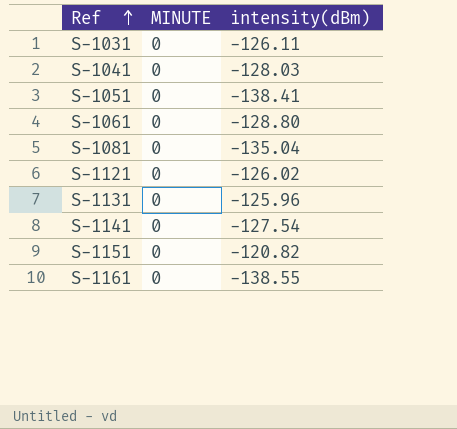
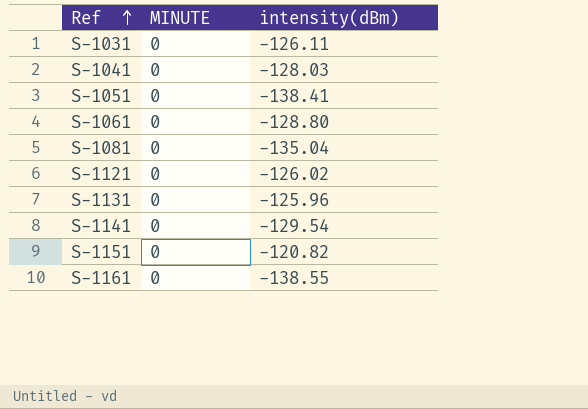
S-1141 | intensity(dBm): -127.54 -> -129.54

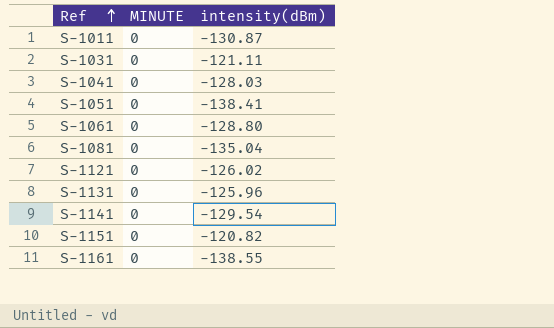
row S-1011: none -> 0 | -130.87
S-1031 | intensity(dBm): -126.11 -> -121.11

